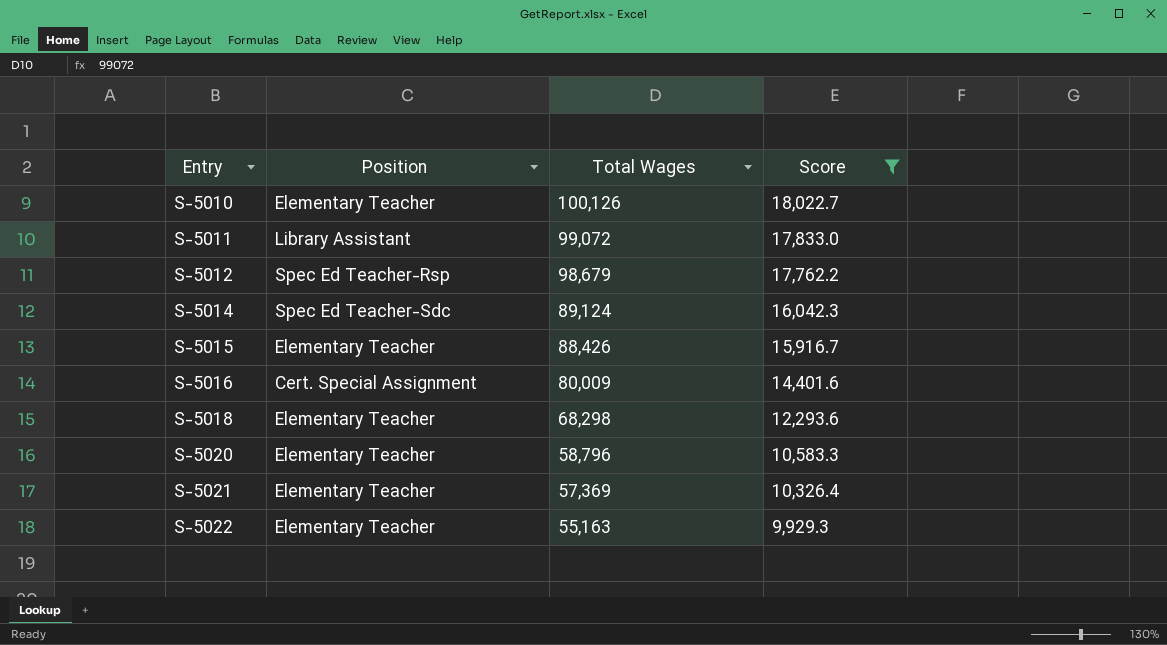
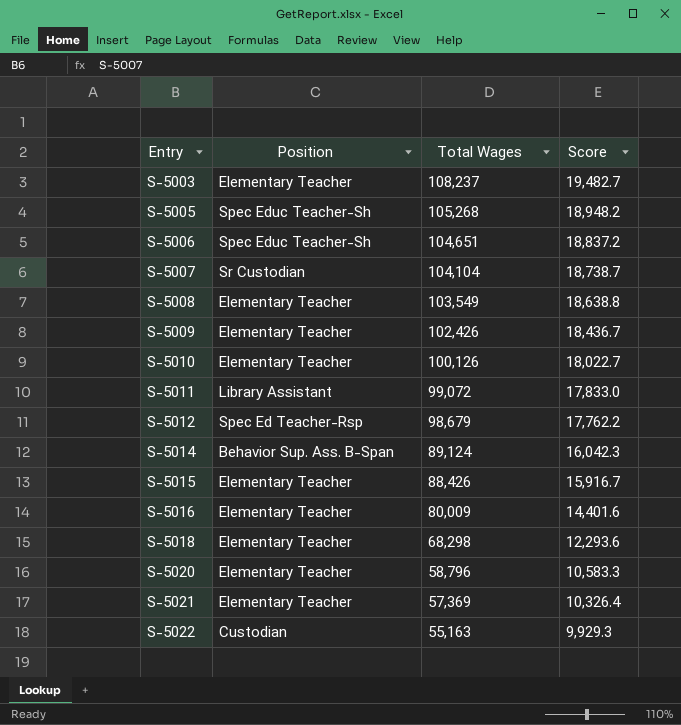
filter: Score <= 18,022.7 -> none
S-5014 | Position: Spec Ed Teacher-Sdc -> Behavior Sup. Ass. B-Span
S-5016 | Position: Cert. Special Assignment -> Elementary Teacher
S-5022 | Position: Elementary Teacher -> Custodian

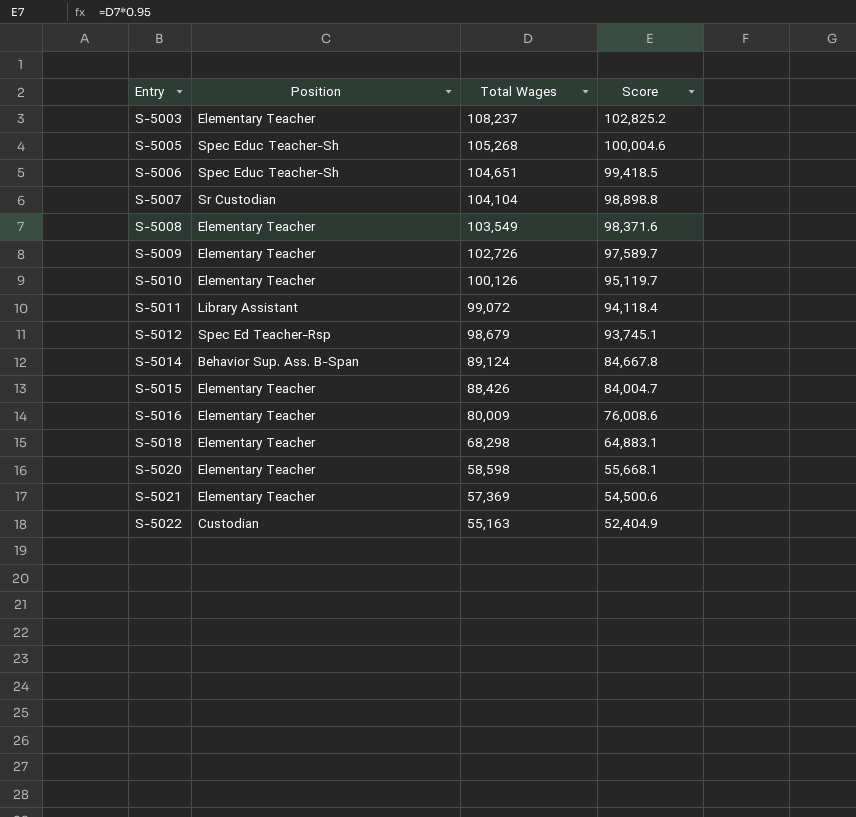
column Score | formula: [Total Wages] * 0.18 -> [Total Wages] * 0.95
S-5009 | Total Wages: 102,426 -> 102,726
S-5020 | Total Wages: 58,796 -> 58,598

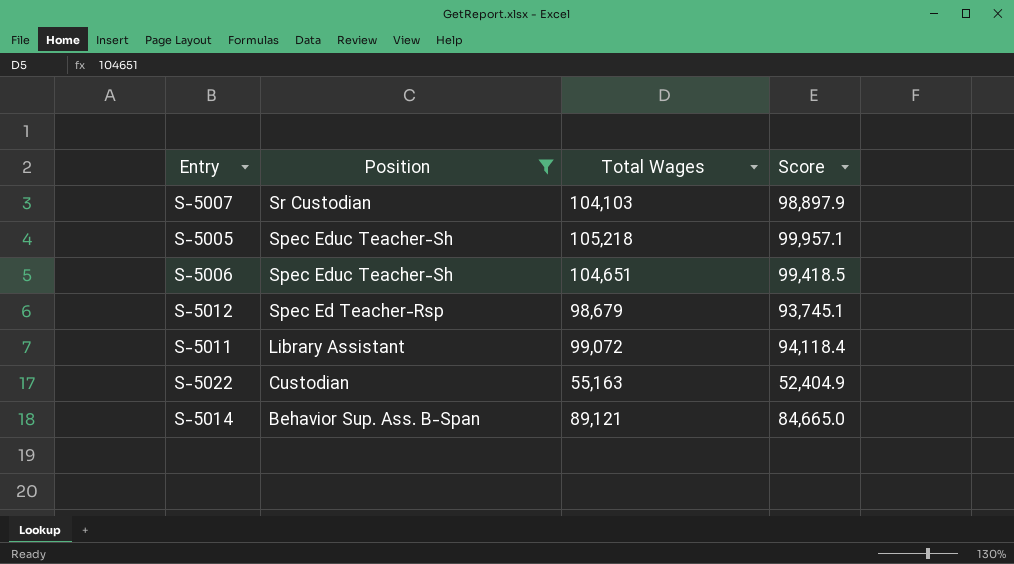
filter: none -> Position != Elementary Teacher
row order: Entry ascending -> Position descending
S-5007 | Total Wages: 104,104 -> 104,103
S-5007 | Score: 98,898.8 -> 98,897.9
S-5005 | Total Wages: 105,268 -> 105,218
S-5005 | Score: 100,004.6 -> 99,957.1
S-5014 | Total Wages: 89,124 -> 89,121
S-5014 | Score: 84,667.8 -> 84,665.0

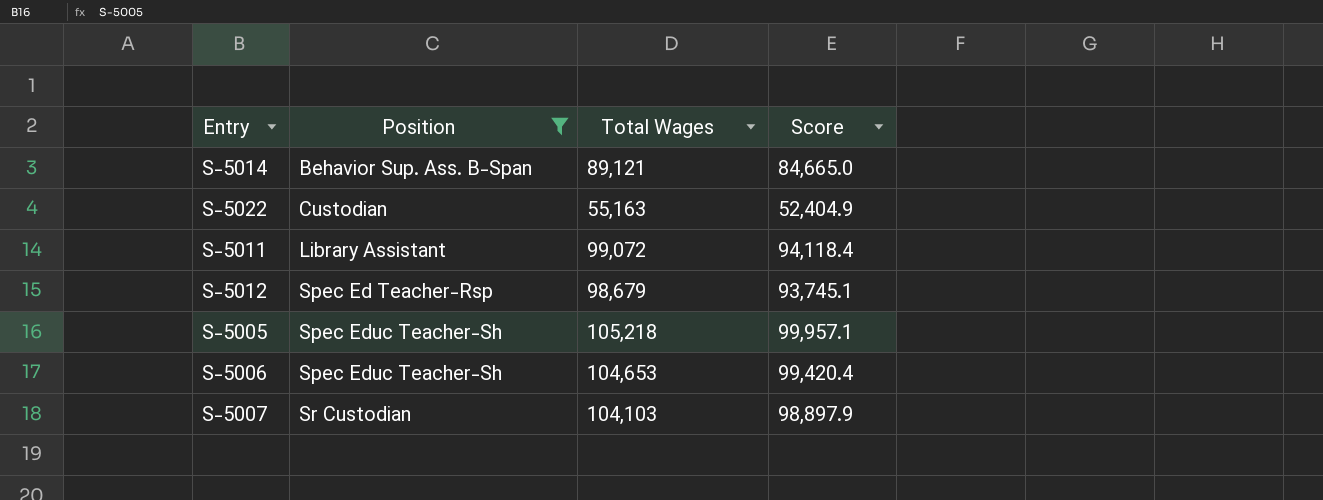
row order: Position descending -> Position ascending
S-5006 | Total Wages: 104,651 -> 104,653
S-5006 | Score: 99,418.5 -> 99,420.4

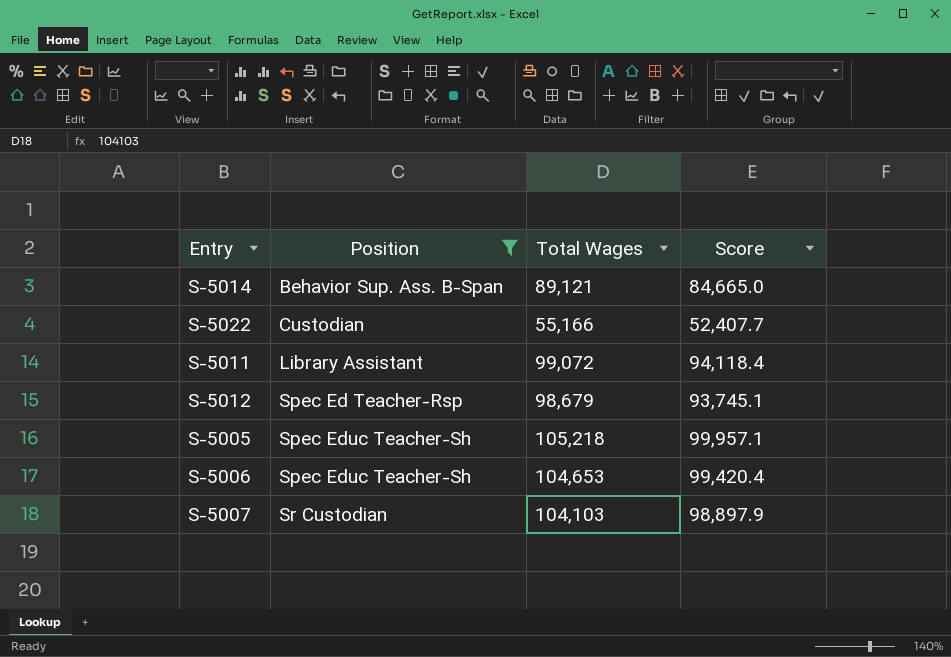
S-5022 | Total Wages: 55,163 -> 55,166
S-5022 | Score: 52,404.9 -> 52,407.7

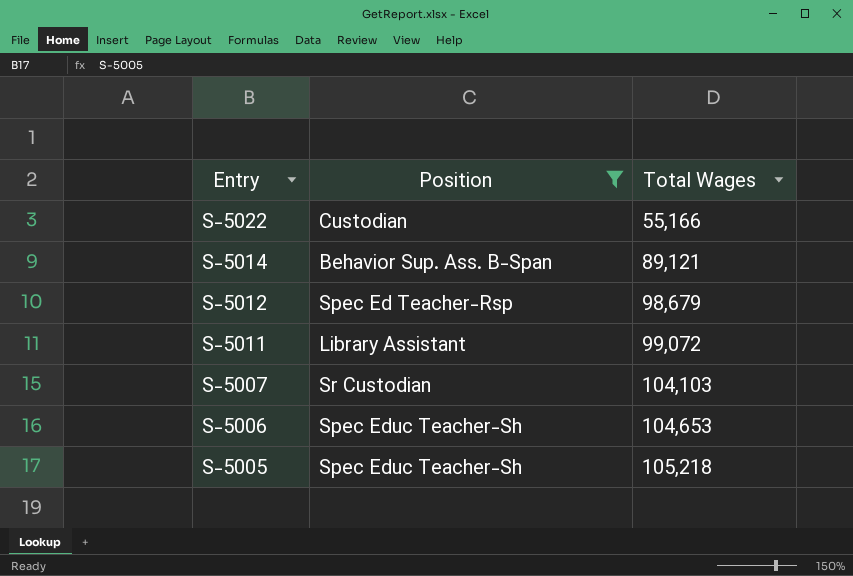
row order: Position ascending -> Entry descending
column Score | formula: [Total Wages] * 0.95 -> none

